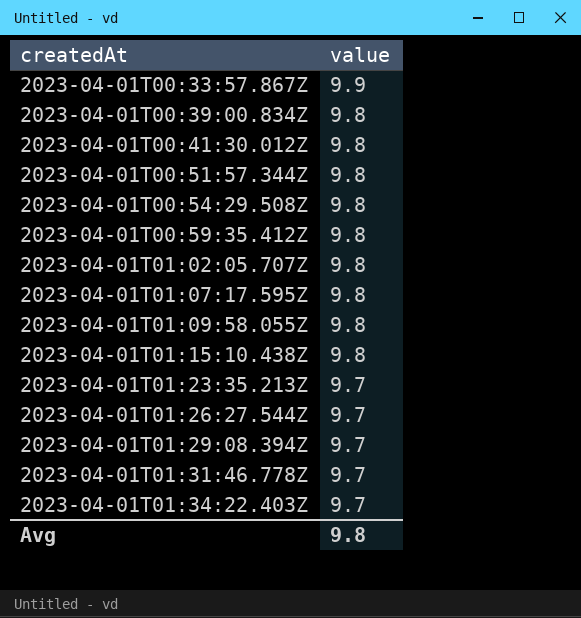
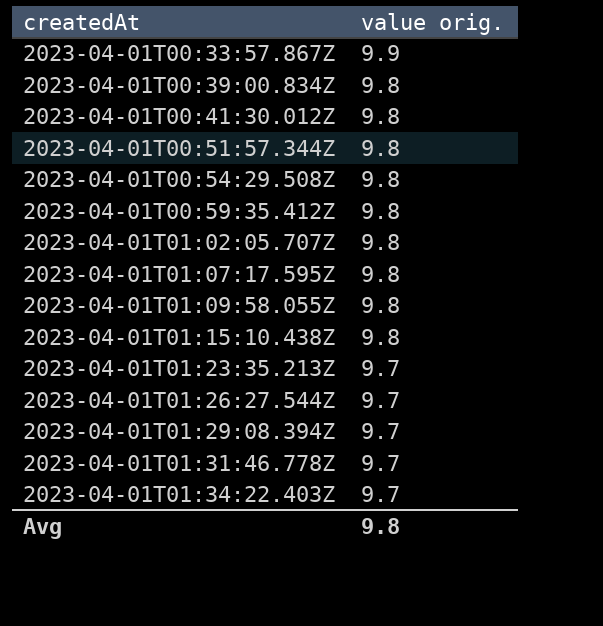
column name: value -> value orig.

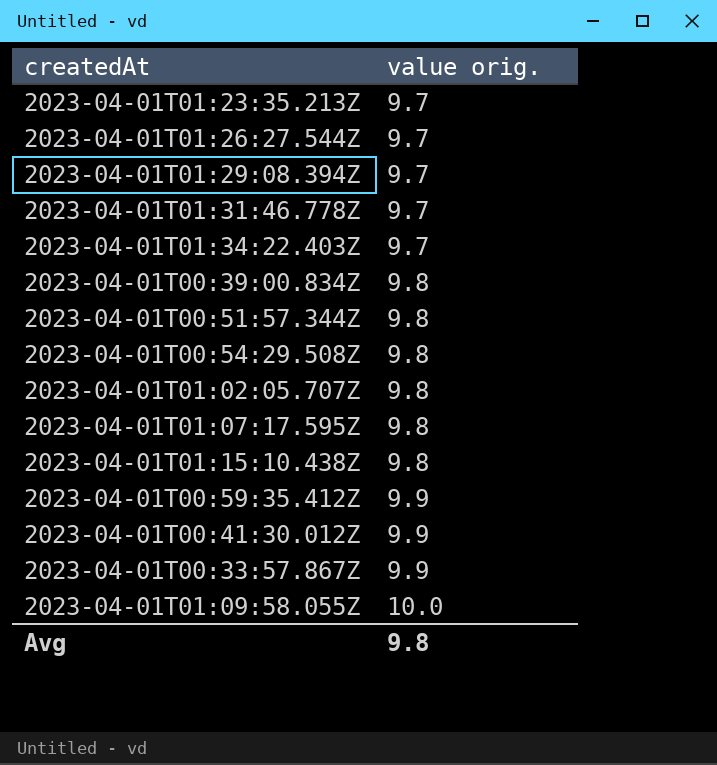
row order: createdAt ascending -> value orig. ascending
2023-04-01T00:59:35.412Z | value orig.: 9.8 -> 9.9
2023-04-01T00:41:30.012Z | value orig.: 9.8 -> 9.9
2023-04-01T01:09:58.055Z | value orig.: 9.8 -> 10.0

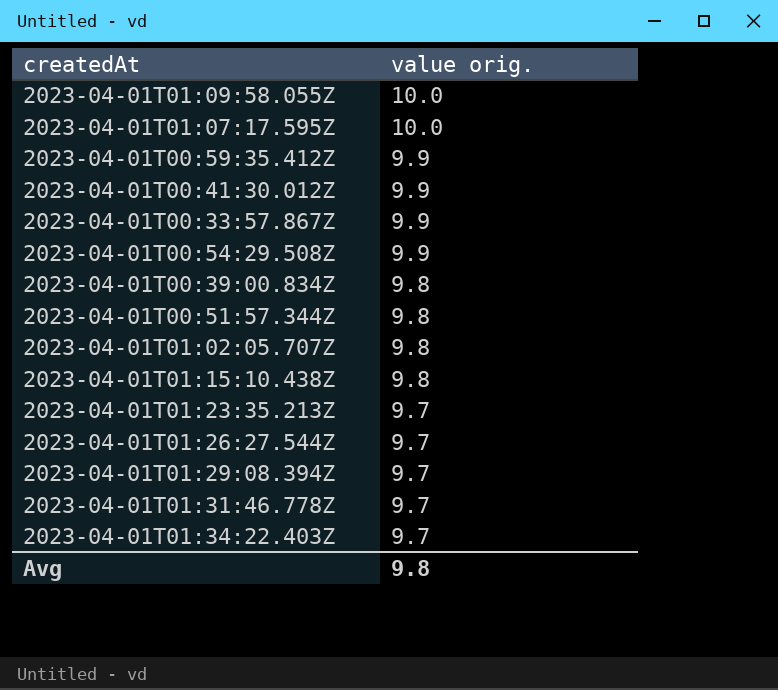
row order: value orig. ascending -> value orig. descending
2023-04-01T01:07:17.595Z | value orig.: 9.8 -> 10.0
2023-04-01T00:54:29.508Z | value orig.: 9.8 -> 9.9

